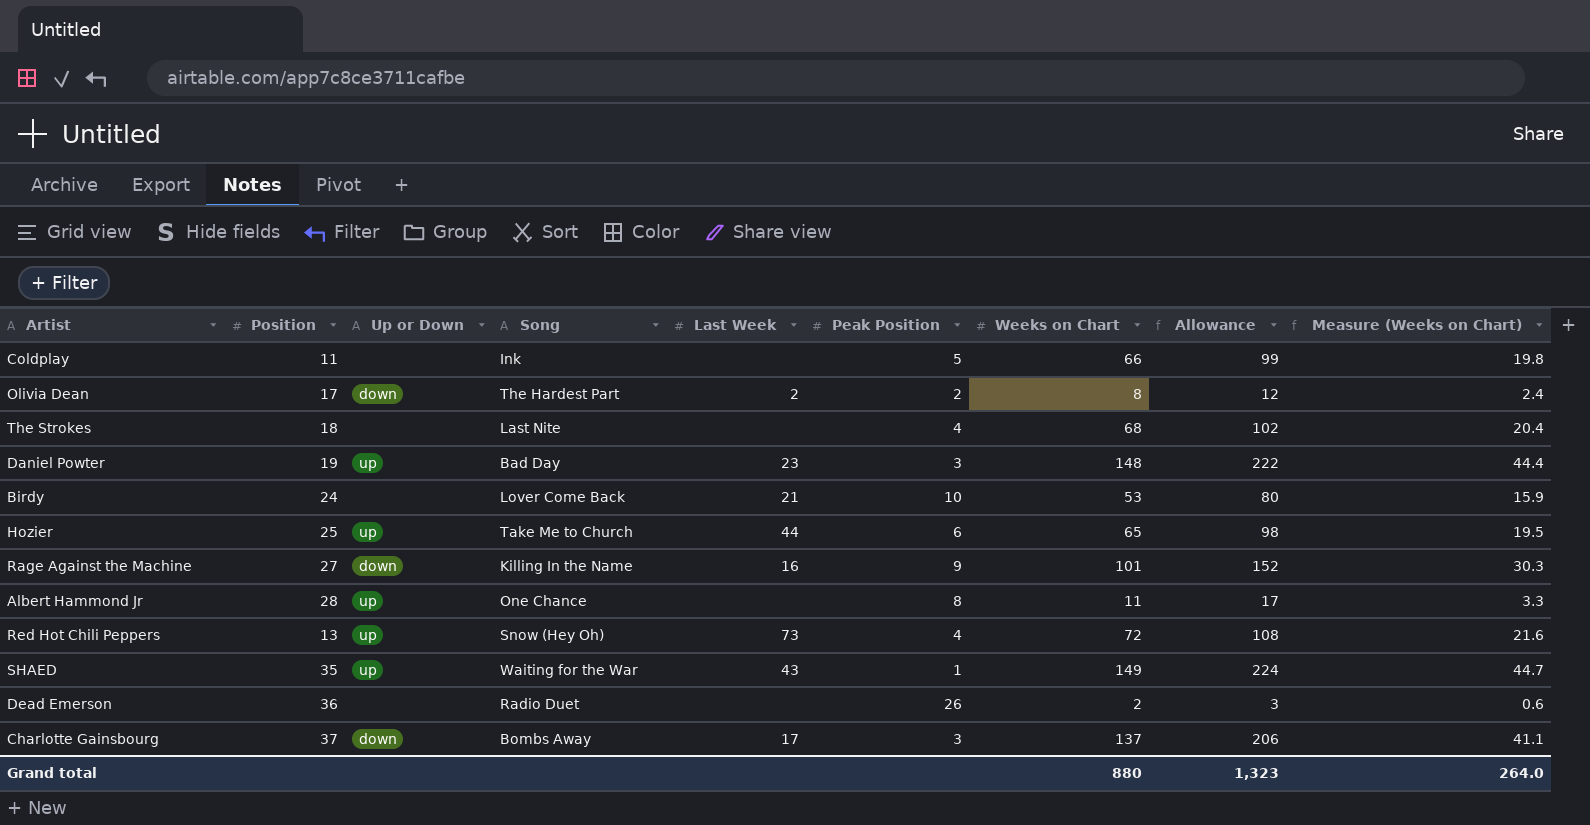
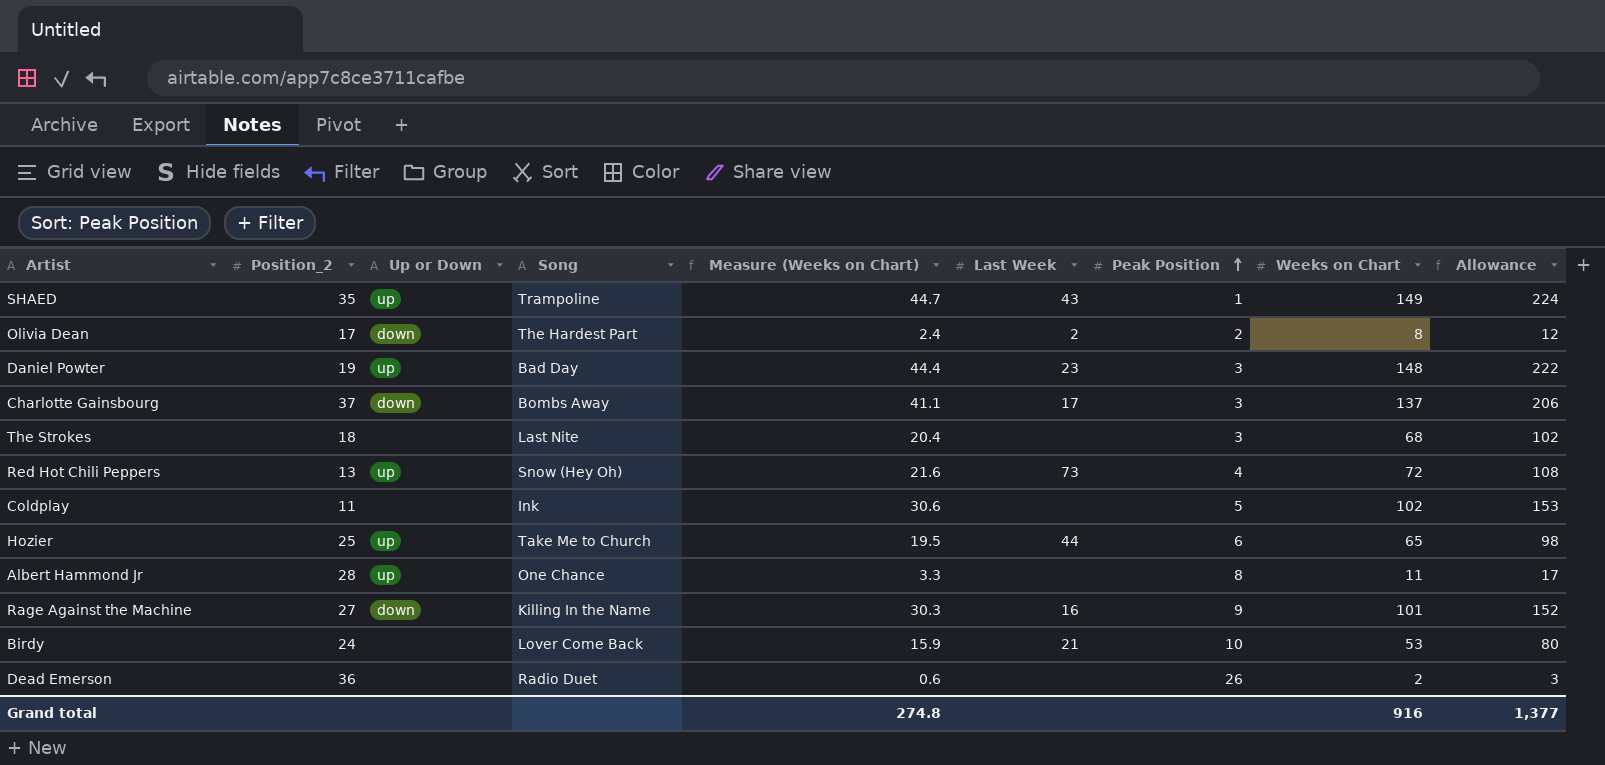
row order: none -> Peak Position ascending
column name: Position -> Position_2
column Measure (Weeks on Chart) | position: 9 -> 5
SHAED | Song: Waiting for the War -> Trampoline
The Strokes | Peak Position: 4 -> 3
Coldplay | Measure (Weeks on Chart): 19.8 -> 30.6
Coldplay | Weeks on Chart: 66 -> 102
Coldplay | Allowance: 99 -> 153
Grand total | Measure (Weeks on Chart): 264.0 -> 274.8
Grand total | Weeks on Chart: 880 -> 916
Grand total | Allowance: 1,323 -> 1,377

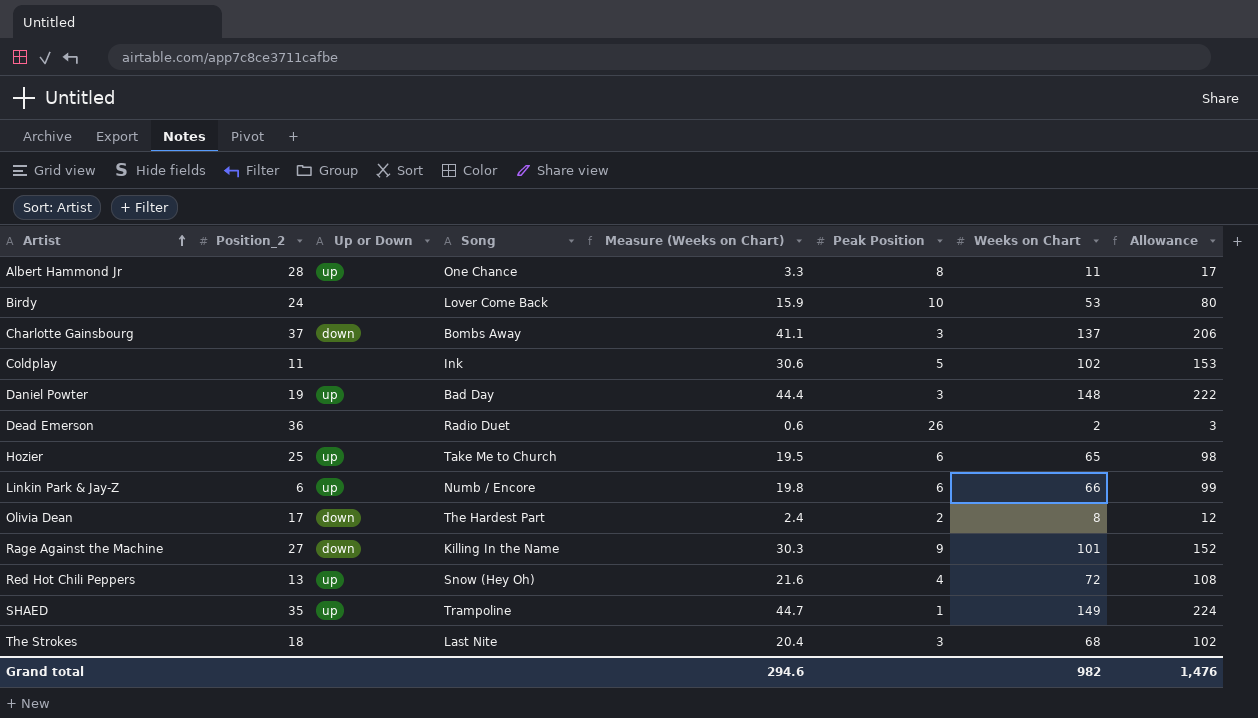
row order: Peak Position ascending -> Artist ascending
column Last Week | position: 6 -> none
row Linkin Park & Jay-Z: none -> 6 | up | Numb / Encore | 19.8 | 6 | 66 | 99
Grand total | Measure (Weeks on Chart): 274.8 -> 294.6
Grand total | Weeks on Chart: 916 -> 982
Grand total | Allowance: 1,377 -> 1,476

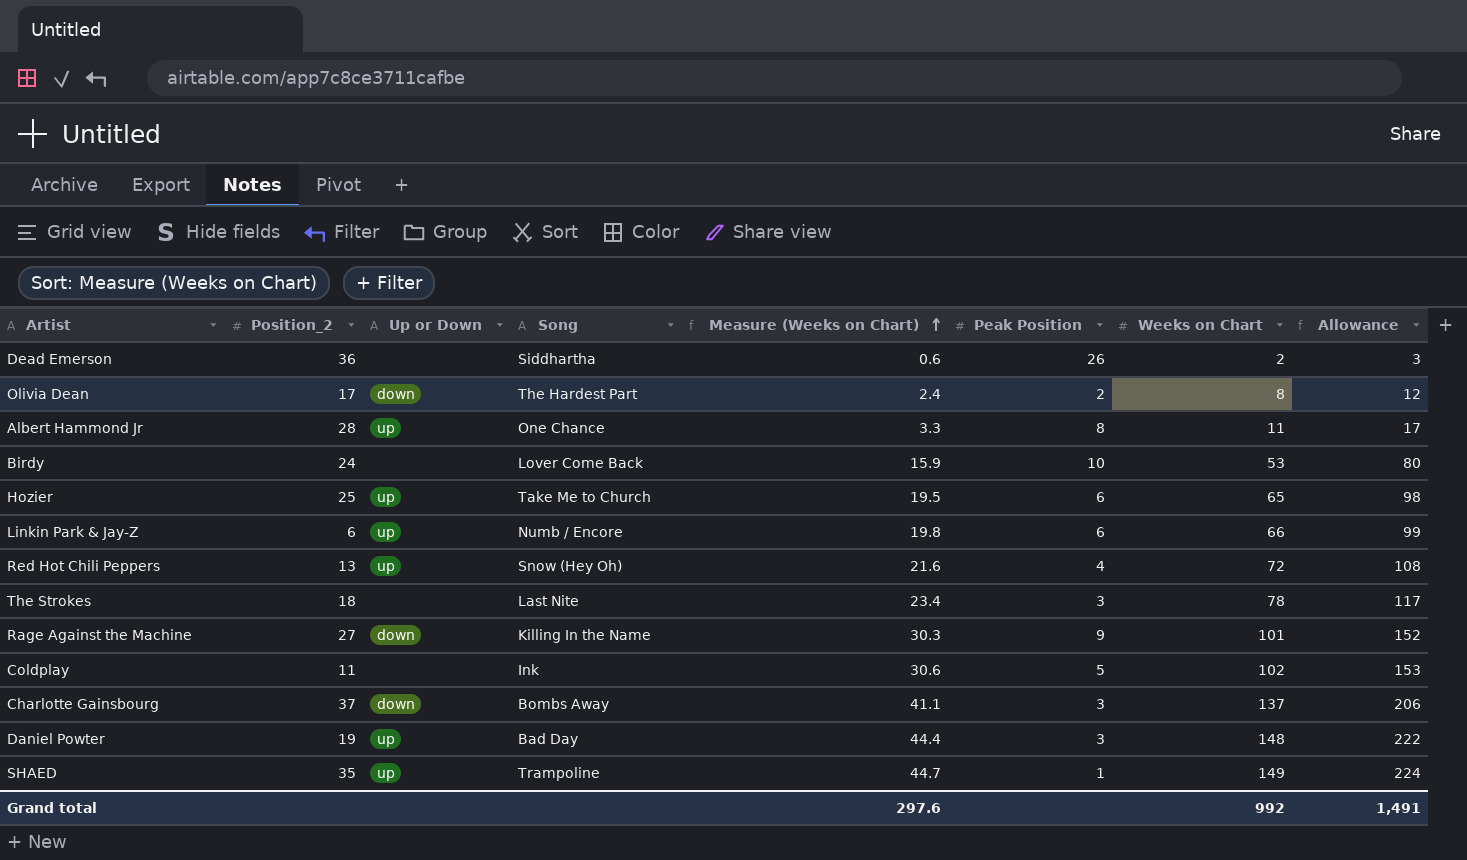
row order: Artist ascending -> Measure (Weeks on Chart) ascending
Dead Emerson | Song: Radio Duet -> Siddhartha
The Strokes | Measure (Weeks on Chart): 20.4 -> 23.4
The Strokes | Weeks on Chart: 68 -> 78
The Strokes | Allowance: 102 -> 117
Grand total | Measure (Weeks on Chart): 294.6 -> 297.6
Grand total | Weeks on Chart: 982 -> 992
Grand total | Allowance: 1,476 -> 1,491

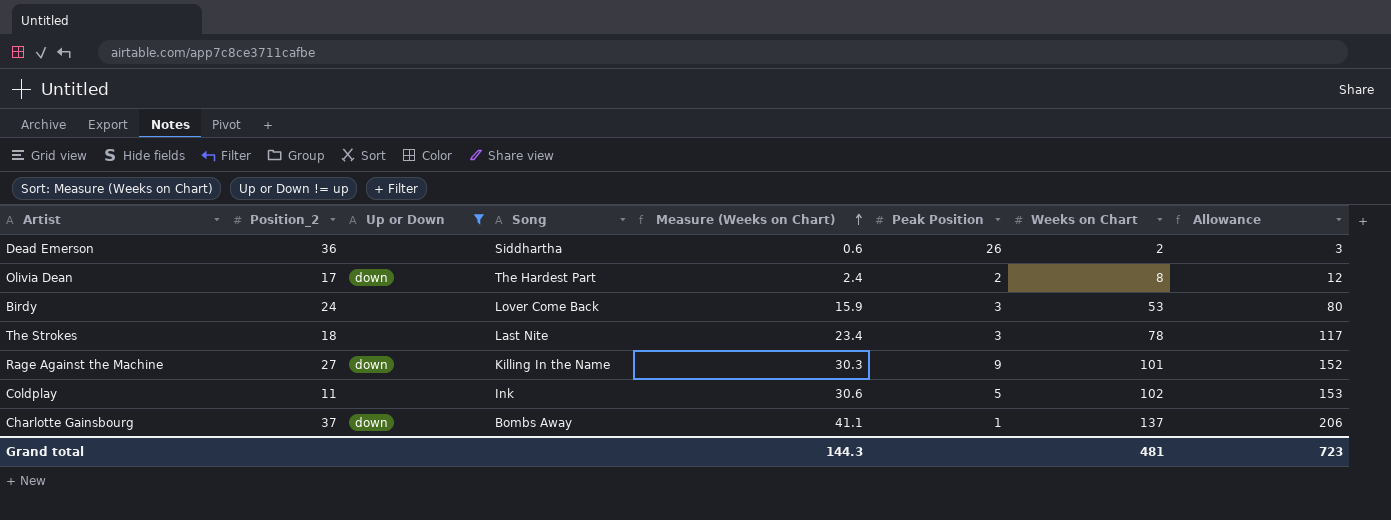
filter: none -> Up or Down != up
Birdy | Peak Position: 10 -> 3
Charlotte Gainsbourg | Peak Position: 3 -> 1
Grand total | Measure (Weeks on Chart): 297.6 -> 144.3
Grand total | Weeks on Chart: 992 -> 481
Grand total | Allowance: 1,491 -> 723

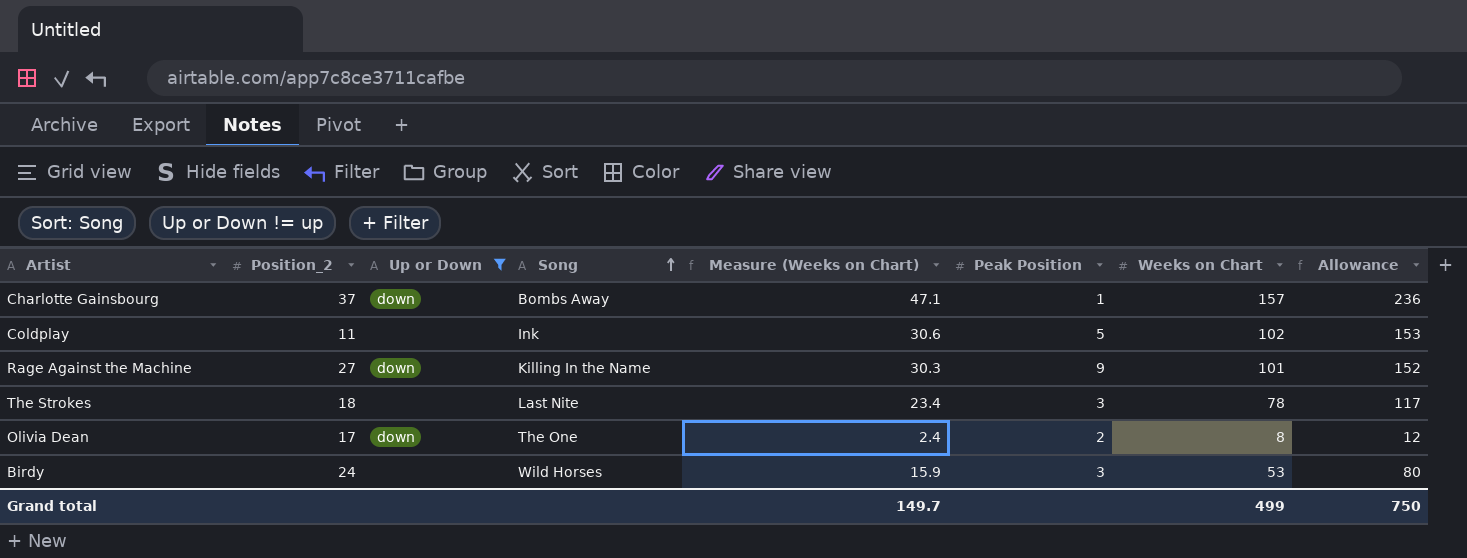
row order: Measure (Weeks on Chart) ascending -> Song ascending
row Dead Emerson: 36 | none | Siddhartha | 0.6 | 26 | 2 | 3 -> none
Charlotte Gainsbourg | Measure (Weeks on Chart): 41.1 -> 47.1
Charlotte Gainsbourg | Weeks on Chart: 137 -> 157
Charlotte Gainsbourg | Allowance: 206 -> 236
Olivia Dean | Song: The Hardest Part -> The One
Birdy | Song: Lover Come Back -> Wild Horses
Grand total | Measure (Weeks on Chart): 144.3 -> 149.7
Grand total | Weeks on Chart: 481 -> 499
Grand total | Allowance: 723 -> 750

